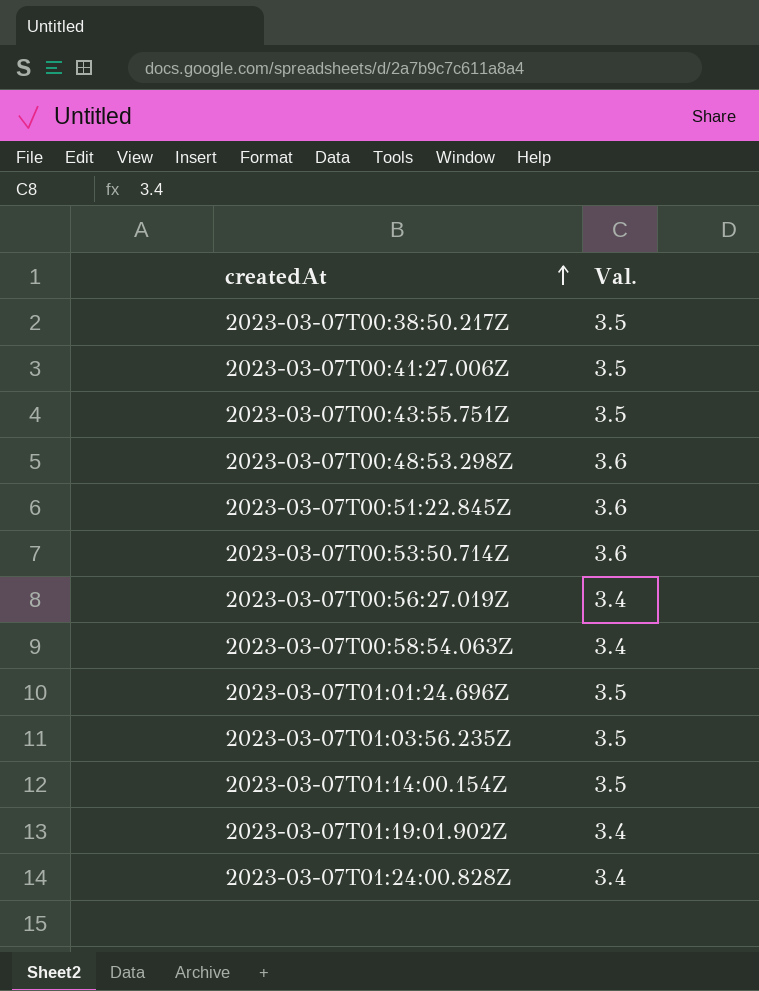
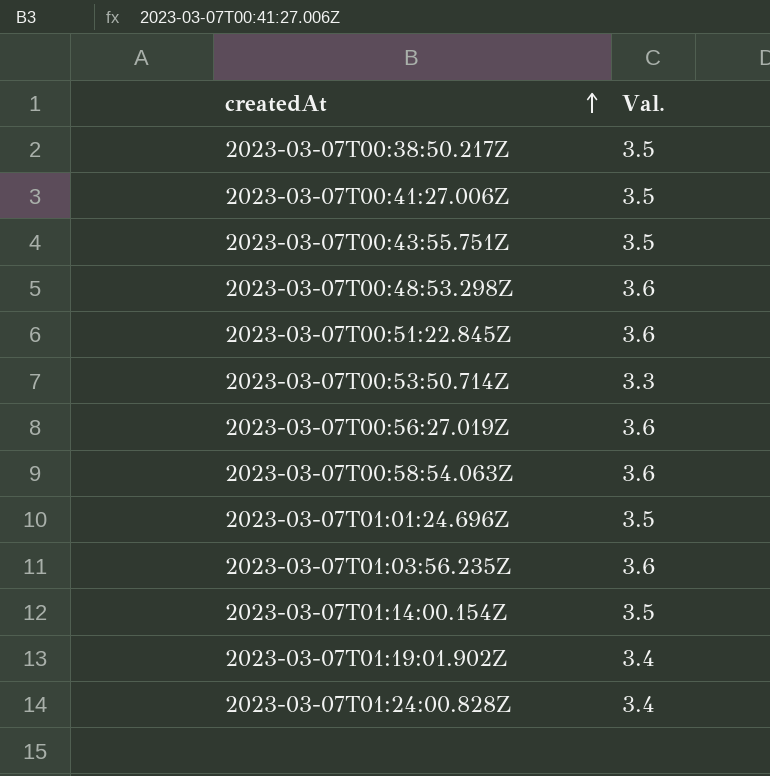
2023-03-07T00:53:50.714Z | Val.: 3.6 -> 3.3
2023-03-07T00:56:27.019Z | Val.: 3.4 -> 3.6
2023-03-07T00:58:54.063Z | Val.: 3.4 -> 3.6
2023-03-07T01:03:56.235Z | Val.: 3.5 -> 3.6

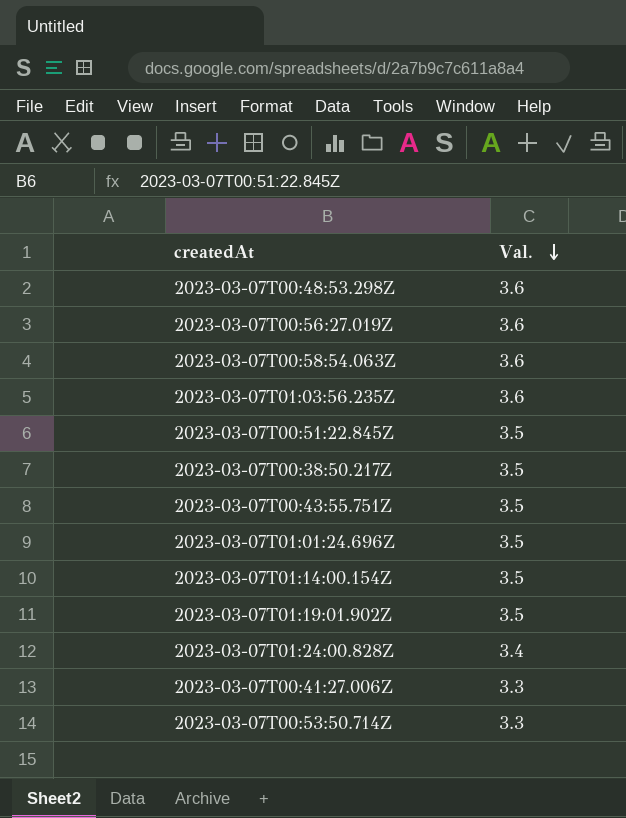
row order: createdAt ascending -> Val. descending
2023-03-07T00:51:22.845Z | Val.: 3.6 -> 3.5
2023-03-07T01:19:01.902Z | Val.: 3.4 -> 3.5
2023-03-07T00:41:27.006Z | Val.: 3.5 -> 3.3

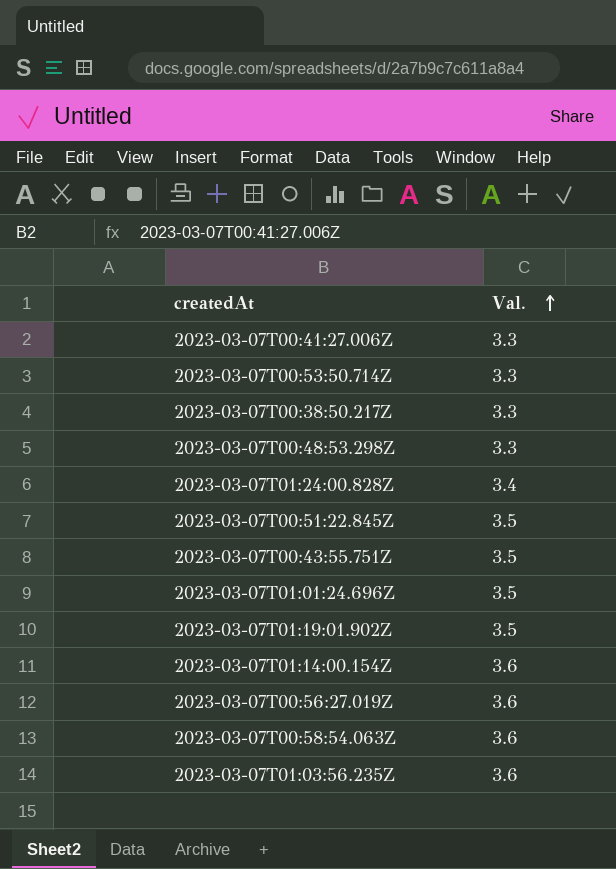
row order: Val. descending -> Val. ascending
2023-03-07T00:38:50.217Z | Val.: 3.5 -> 3.3
2023-03-07T00:48:53.298Z | Val.: 3.6 -> 3.3
2023-03-07T01:14:00.154Z | Val.: 3.5 -> 3.6

